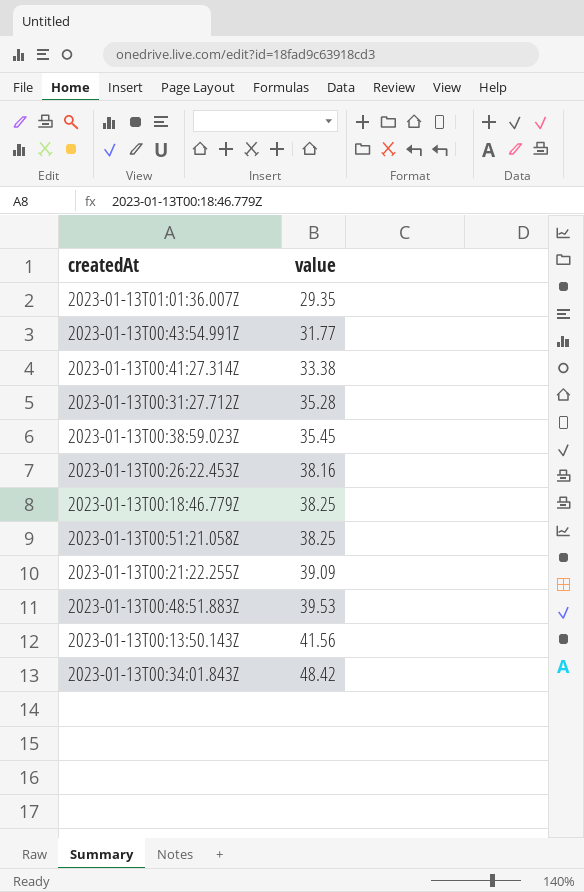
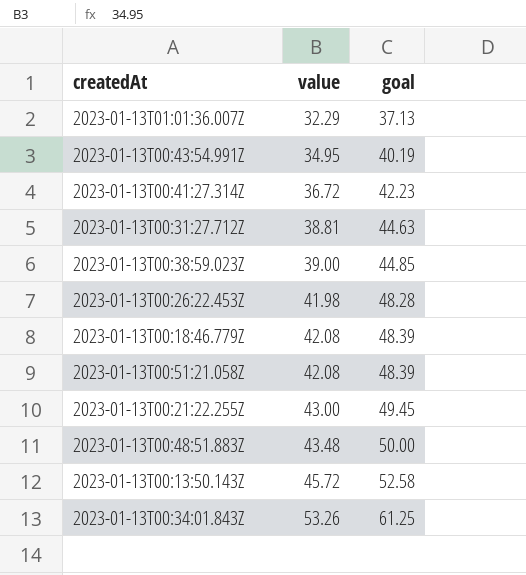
column goal | formula: none -> [value] * 1.15
2023-01-13T01:01:36.007Z | value: 29.35 -> 32.29
2023-01-13T00:43:54.991Z | value: 31.77 -> 34.95
2023-01-13T00:41:27.314Z | value: 33.38 -> 36.72
2023-01-13T00:31:27.712Z | value: 35.28 -> 38.81
2023-01-13T00:38:59.023Z | value: 35.45 -> 39.00
2023-01-13T00:26:22.453Z | value: 38.16 -> 41.98
2023-01-13T00:18:46.779Z | value: 38.25 -> 42.08
2023-01-13T00:51:21.058Z | value: 38.25 -> 42.08
2023-01-13T00:21:22.255Z | value: 39.09 -> 43.00
2023-01-13T00:48:51.883Z | value: 39.53 -> 43.48
2023-01-13T00:13:50.143Z | value: 41.56 -> 45.72
2023-01-13T00:34:01.843Z | value: 48.42 -> 53.26

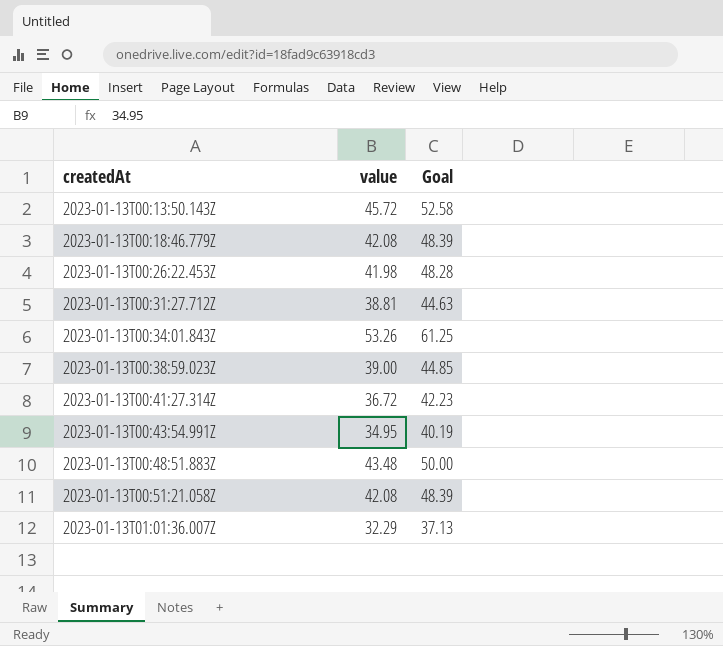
row order: value ascending -> createdAt ascending
column name: goal -> Goal
row 2023-01-13T00:21:22.255Z: 43.00 | 49.45 -> none

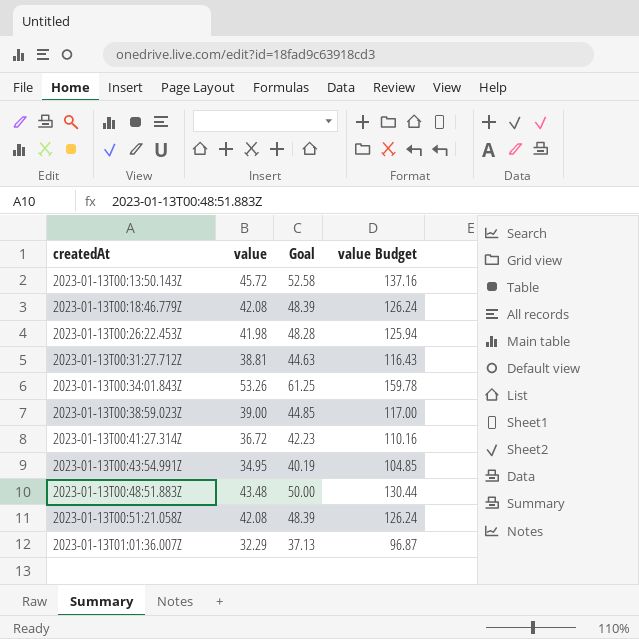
column value Budget | formula: none -> [value] * 3

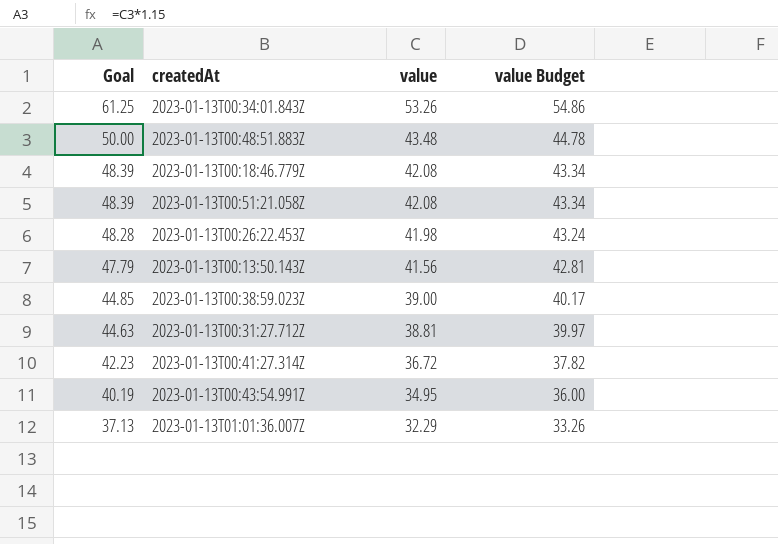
row order: createdAt ascending -> Goal descending
column Goal | position: 3 -> 1
column value Budget | formula: [value] * 3 -> [value] * 1.03
2023-01-13T00:13:50.143Z | Goal: 52.58 -> 47.79
2023-01-13T00:13:50.143Z | value: 45.72 -> 41.56

